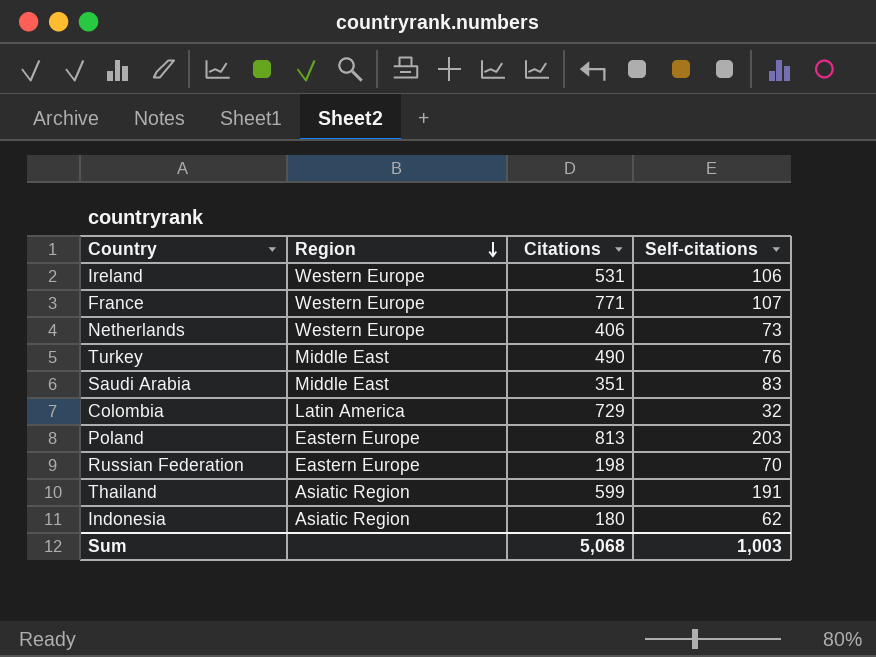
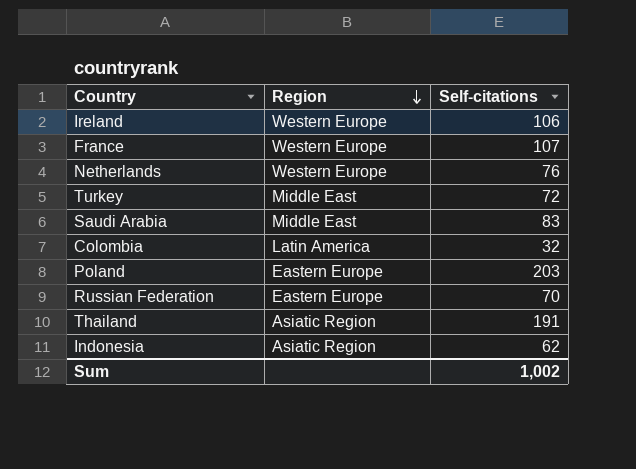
column Citations | position: 3 -> none
Netherlands | Self-citations: 73 -> 76
Turkey | Self-citations: 76 -> 72
Sum | Self-citations: 1,003 -> 1,002

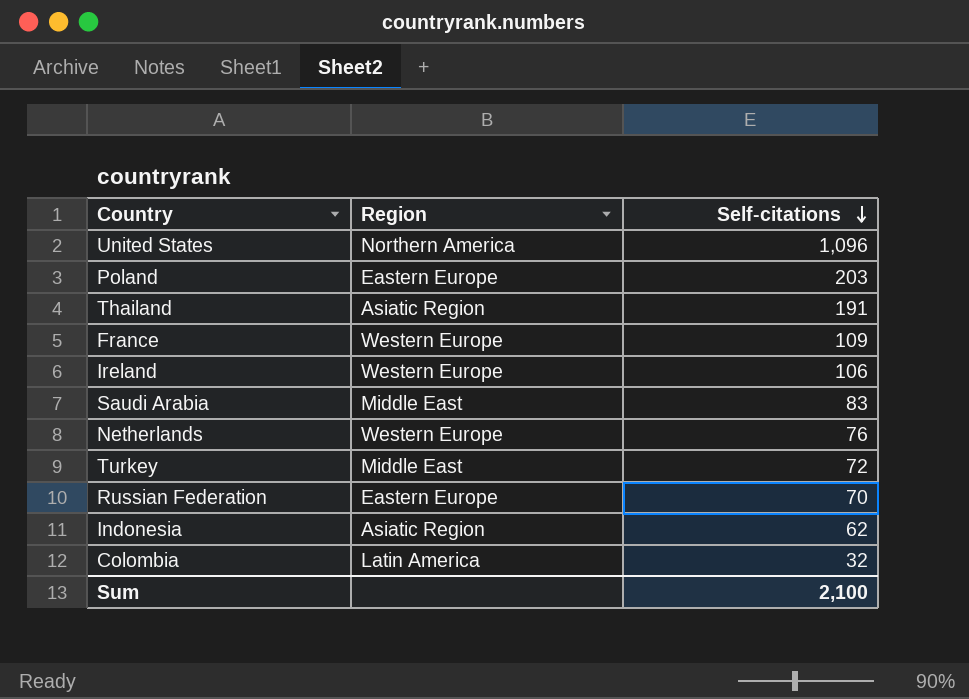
row order: Region descending -> Self-citations descending
row United States: none -> Northern America | 1,096
France | Self-citations: 107 -> 109
Sum | Self-citations: 1,002 -> 2,100

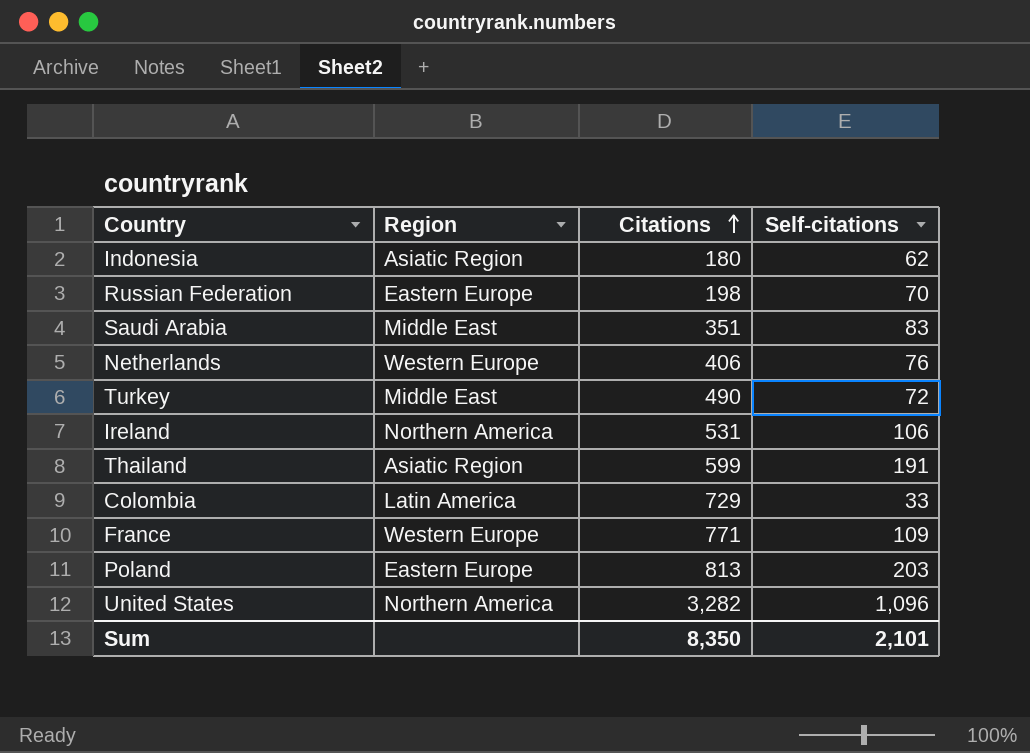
row order: Self-citations descending -> Citations ascending
column Citations | position: none -> 3
Ireland | Region: Western Europe -> Northern America
Colombia | Self-citations: 32 -> 33
Sum | Self-citations: 2,100 -> 2,101

